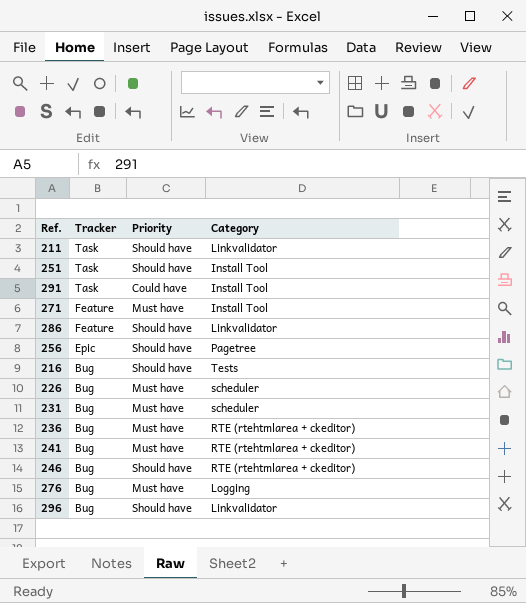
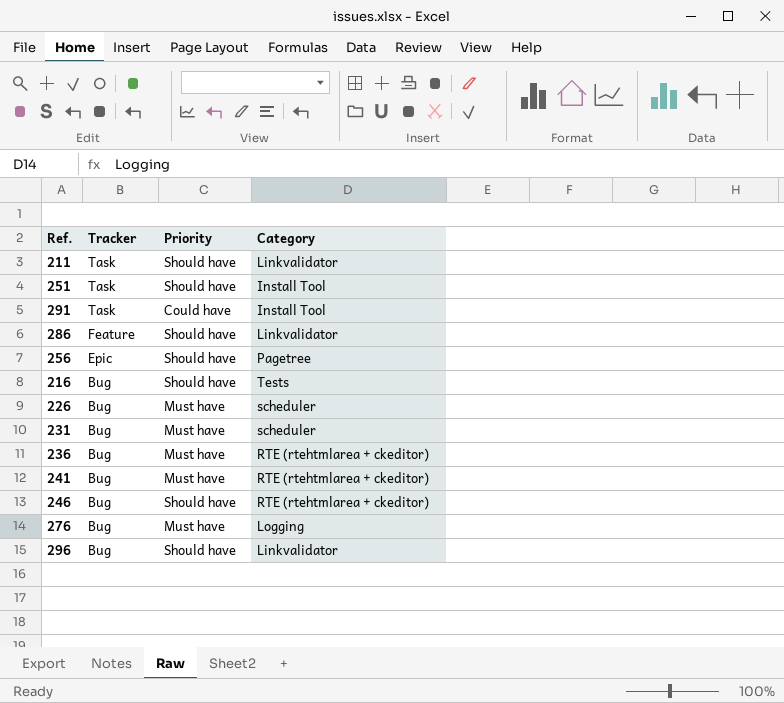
row 271: Feature | Must have | Install Tool -> none

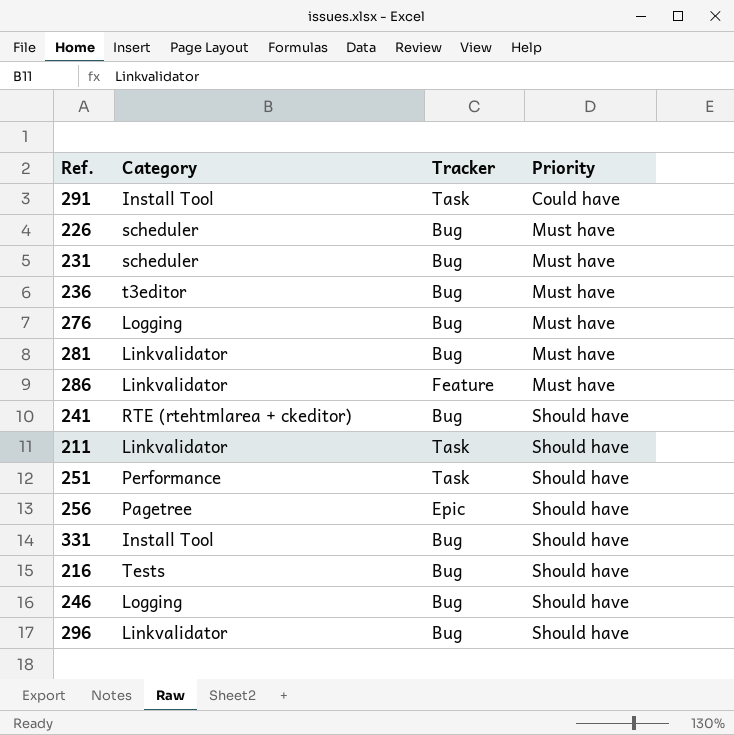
row order: Tracker descending -> Priority ascending
column Category | position: 4 -> 2
236 | Category: RTE (rtehtmlarea + ckeditor) -> t3editor
row 281: none -> Linkvalidator | Bug | Must have
286 | Priority: Should have -> Must have
241 | Priority: Must have -> Should have
251 | Category: Install Tool -> Performance
row 331: none -> Install Tool | Bug | Should have
246 | Category: RTE (rtehtmlarea + ckeditor) -> Logging

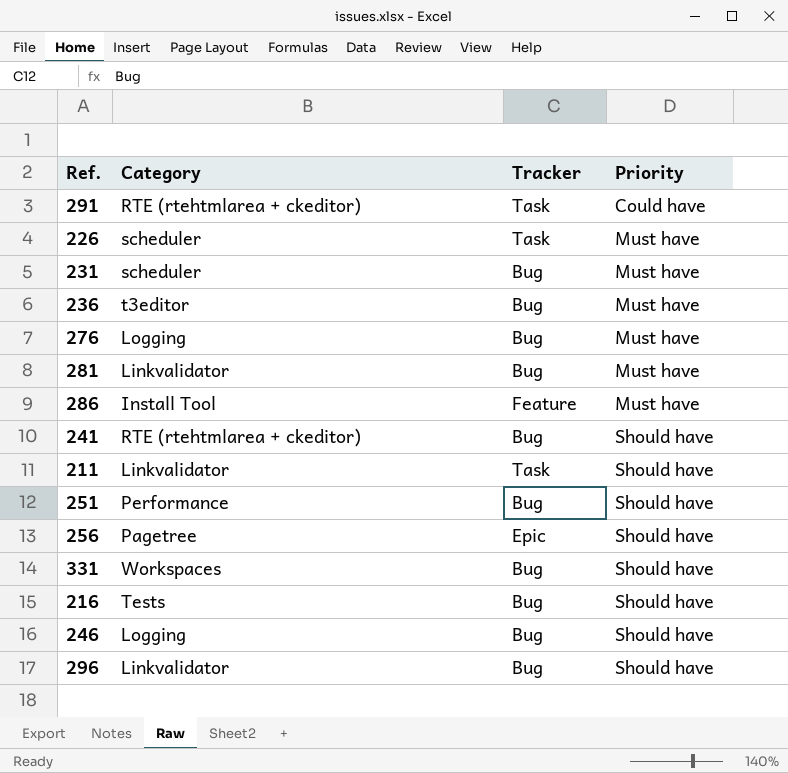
291 | Category: Install Tool -> RTE (rtehtmlarea + ckeditor)
226 | Tracker: Bug -> Task
286 | Category: Linkvalidator -> Install Tool
251 | Tracker: Task -> Bug
331 | Category: Install Tool -> Workspaces

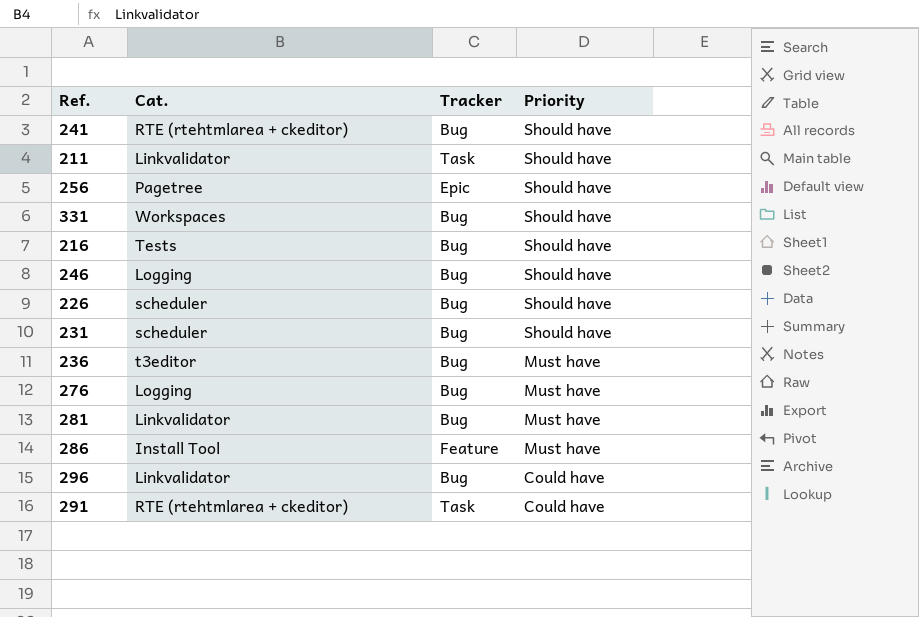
row order: Priority ascending -> Priority descending
column name: Category -> Cat.
row 251: Performance | Bug | Should have -> none
226 | Tracker: Task -> Bug
226 | Priority: Must have -> Should have
231 | Priority: Must have -> Should have
296 | Priority: Should have -> Could have

